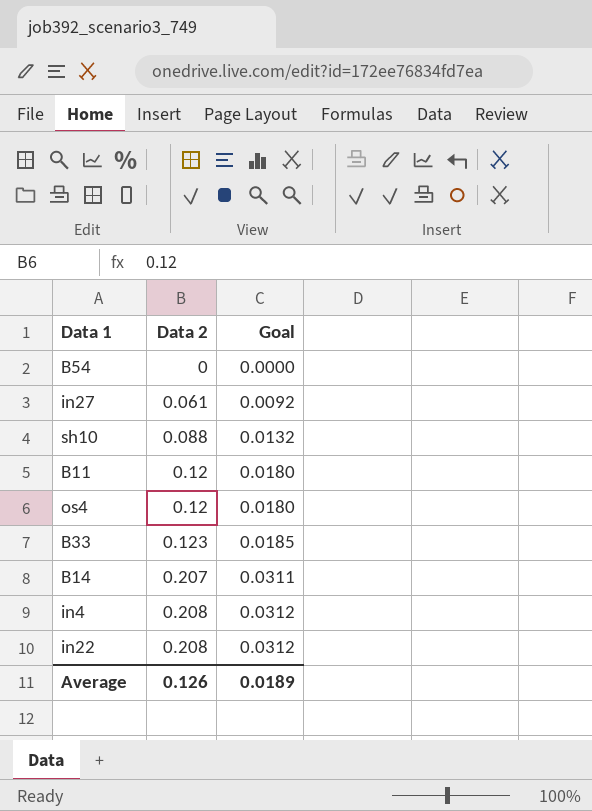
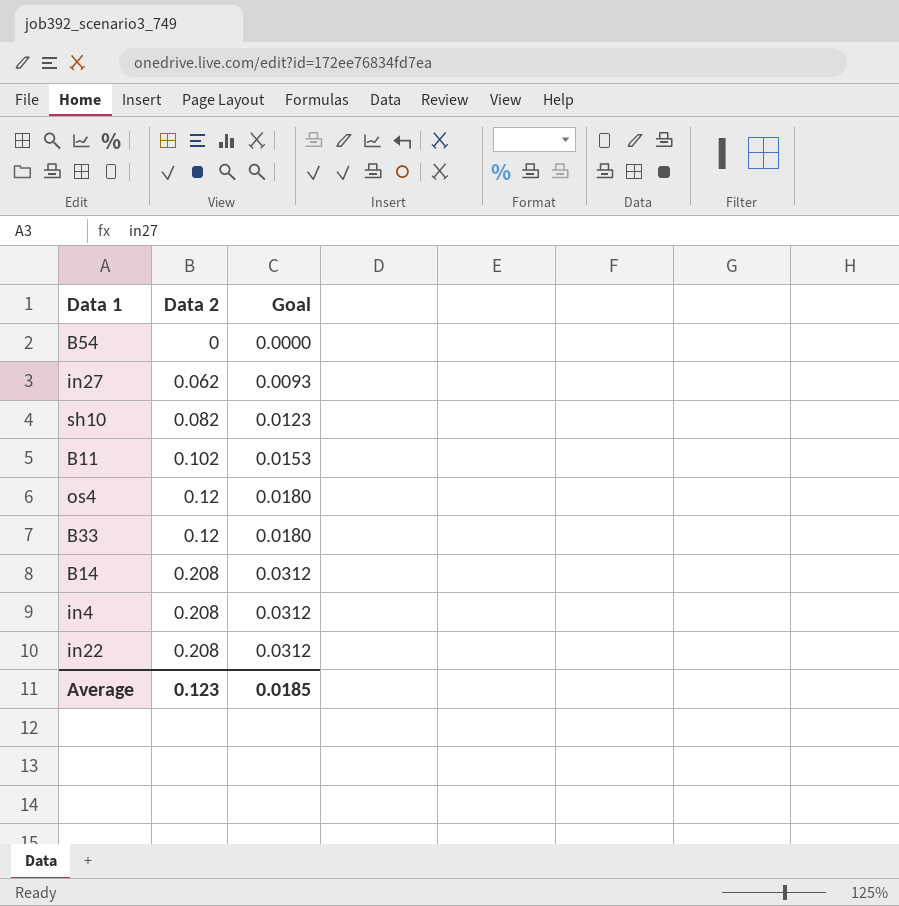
in27 | Data 2: 0.061 -> 0.062
in27 | Goal: 0.0092 -> 0.0093
sh10 | Data 2: 0.088 -> 0.082
sh10 | Goal: 0.0132 -> 0.0123
B11 | Data 2: 0.12 -> 0.102
B11 | Goal: 0.0180 -> 0.0153
B33 | Data 2: 0.123 -> 0.12
B33 | Goal: 0.0185 -> 0.0180
B14 | Data 2: 0.207 -> 0.208
B14 | Goal: 0.0311 -> 0.0312
Average | Data 2: 0.126 -> 0.123
Average | Goal: 0.0189 -> 0.0185

